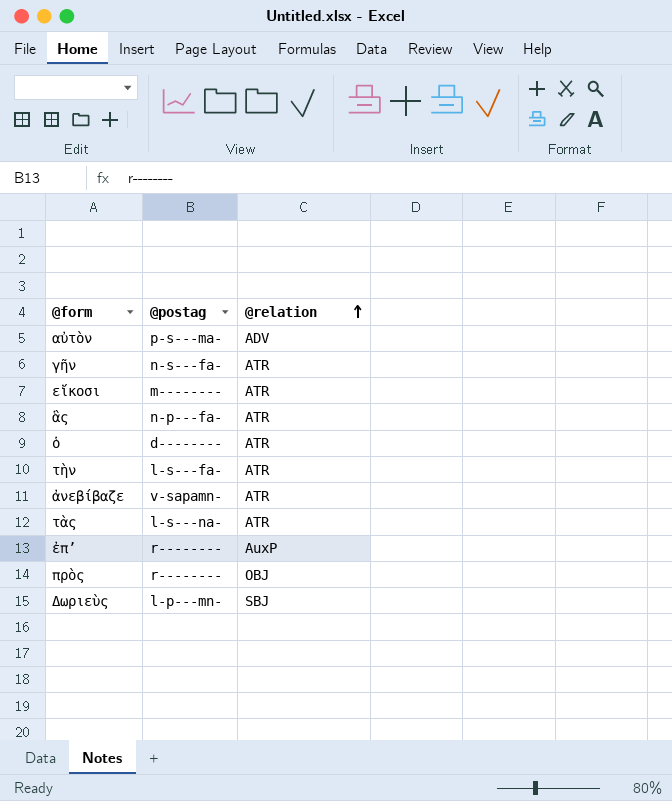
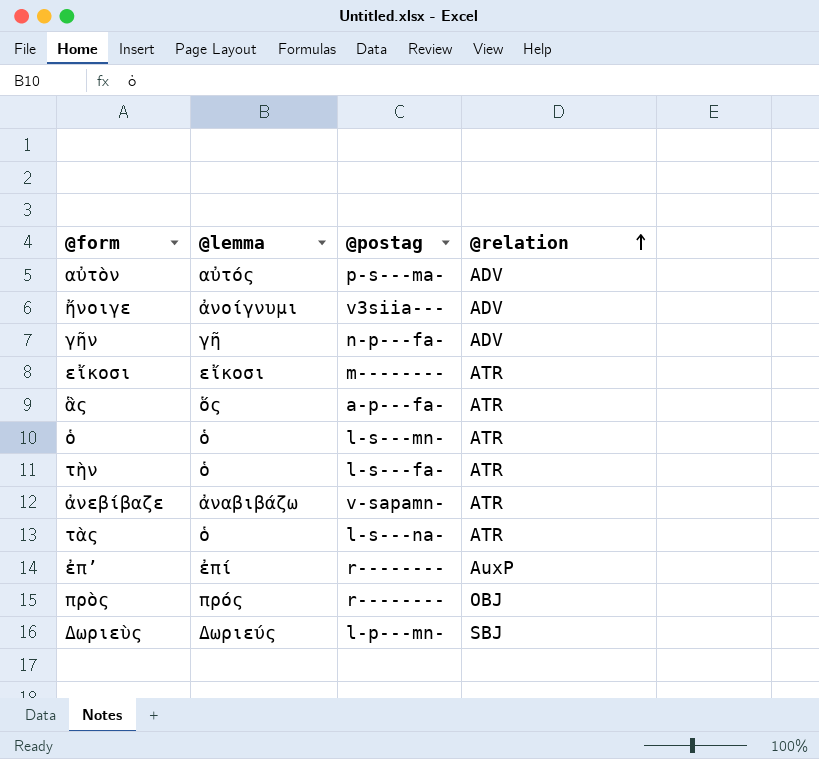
column @lemma | position: none -> 2
row ἤνοιγε: none -> ἀνοίγνυμι | v3siia--- | ADV
γῆν | @postag: n-s---fa- -> n-p---fa-
γῆν | @relation: ATR -> ADV
ἃς | @postag: n-p---fa- -> a-p---fa-
ὁ | @postag: d-------- -> l-s---mn-

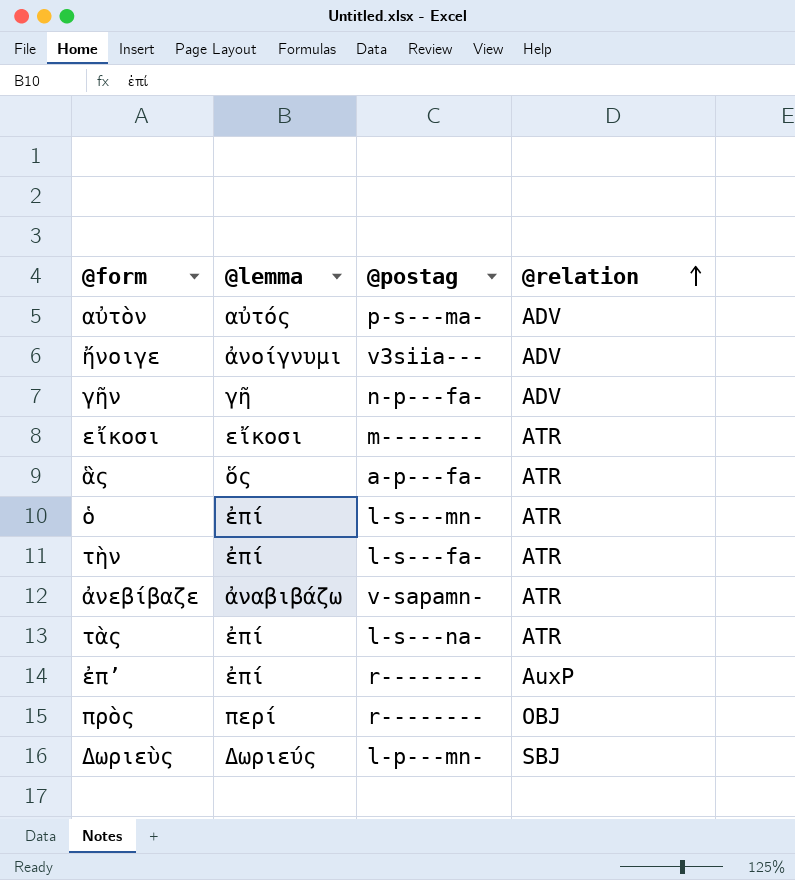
ὁ | @lemma: ὁ -> ἐπί
τὴν | @lemma: ὁ -> ἐπί
τὰς | @lemma: ὁ -> ἐπί
πρὸς | @lemma: πρός -> περί

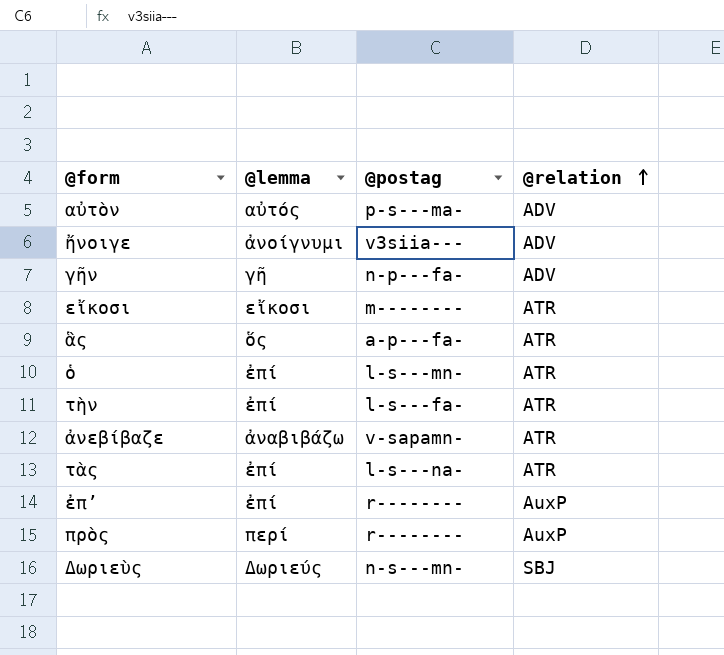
πρὸς | @relation: OBJ -> AuxP
Δωριεὺς | @postag: l-p---mn- -> n-s---mn-

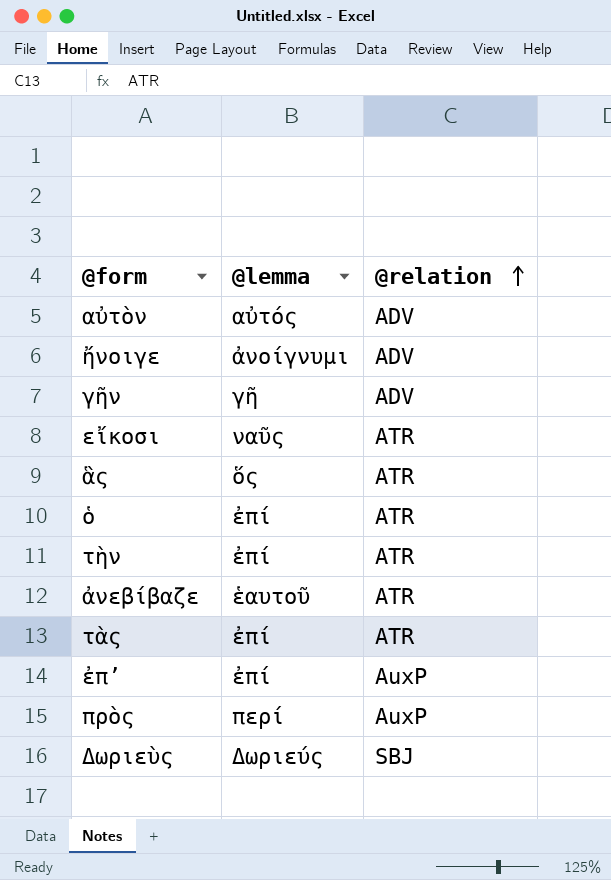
column @postag | position: 3 -> none
εἴκοσι | @lemma: εἴκοσι -> ναῦς
ἀνεβίβαζε | @lemma: ἀναβιβάζω -> ἑαυτοῦ

